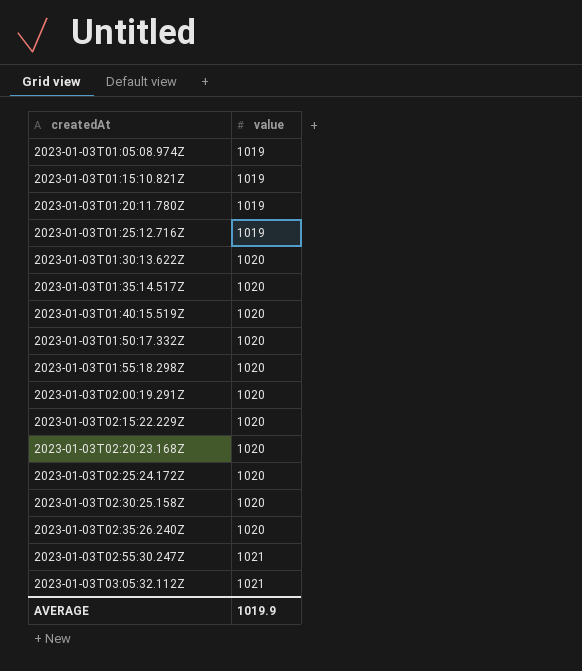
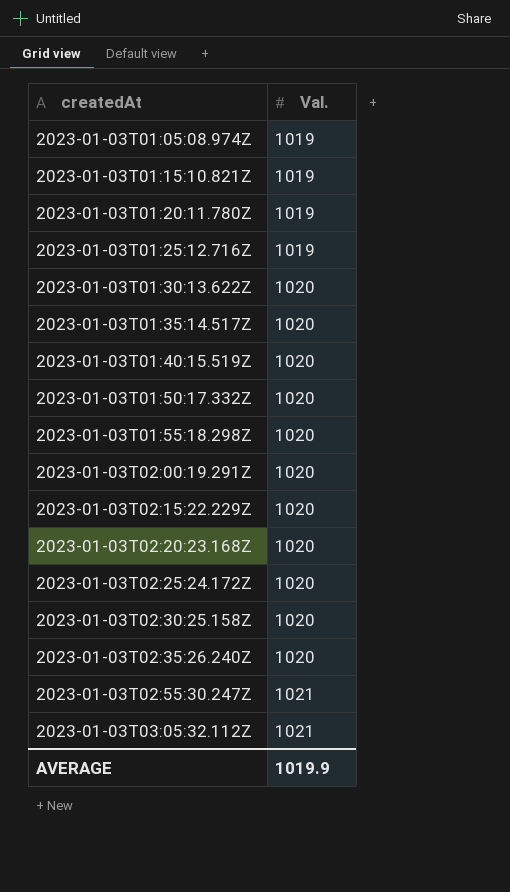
column name: value -> Val.

